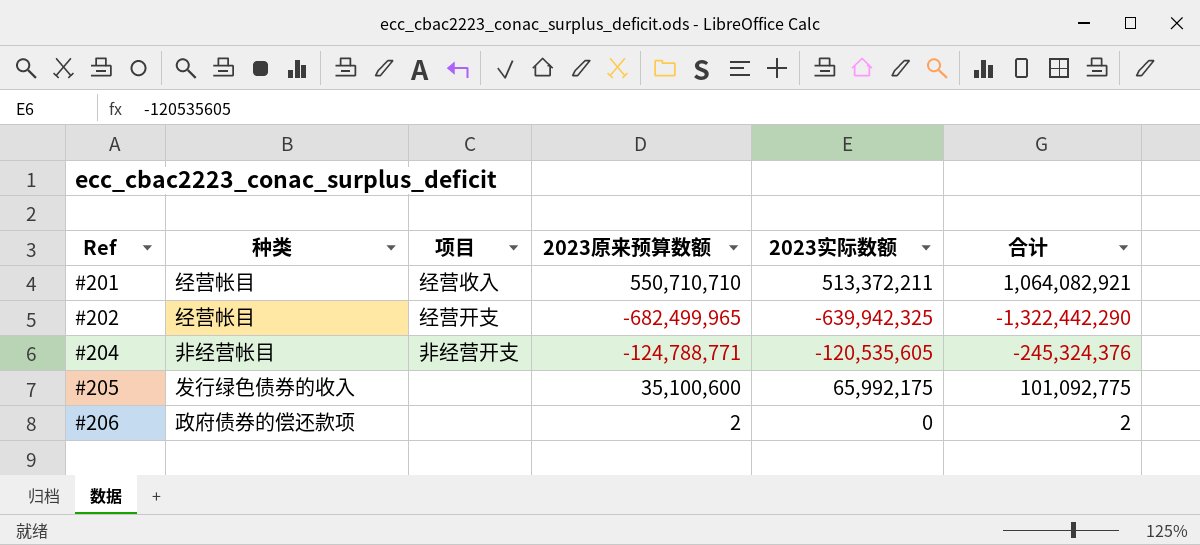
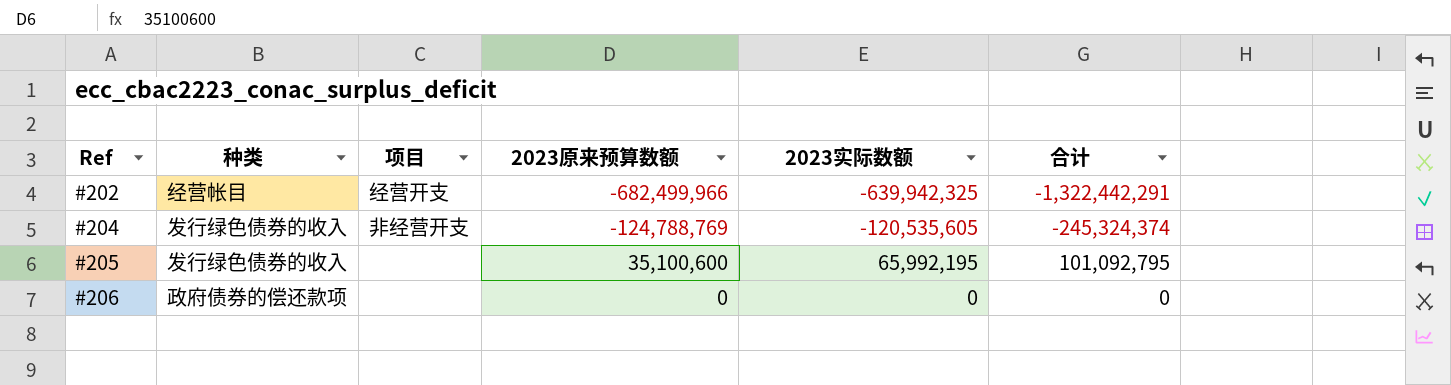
row #201: 经营帐目 | 经营收入 | 550,710,710 | 513,372,211 | 1,064,082,921 -> none
#202 | 2023原来预算数额: -682,499,965 -> -682,499,966
#202 | 合计: -1,322,442,290 -> -1,322,442,291
#204 | 种类: 非经营帐目 -> 发行绿色债券的收入
#204 | 2023原来预算数额: -124,788,771 -> -124,788,769
#204 | 合计: -245,324,376 -> -245,324,374
#205 | 2023实际数额: 65,992,175 -> 65,992,195
#205 | 合计: 101,092,775 -> 101,092,795
#206 | 2023原来预算数额: 2 -> 0
#206 | 合计: 2 -> 0

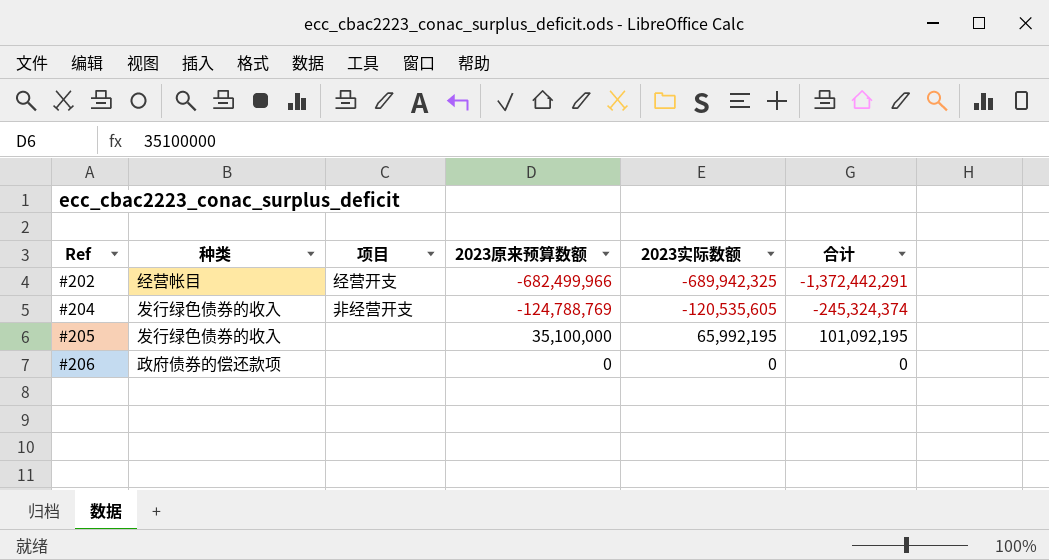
#202 | 2023实际数额: -639,942,325 -> -689,942,325
#202 | 合计: -1,322,442,291 -> -1,372,442,291
#205 | 2023原来预算数额: 35,100,600 -> 35,100,000
#205 | 合计: 101,092,795 -> 101,092,195

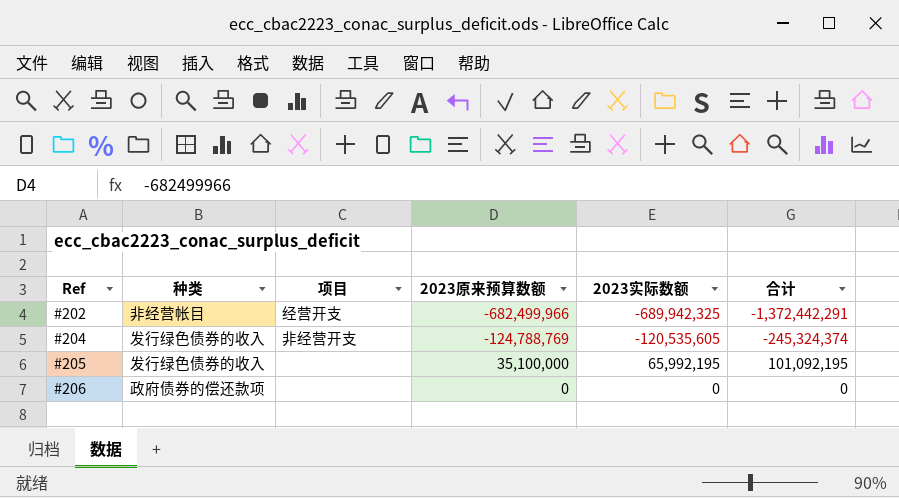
#202 | 种类: 经营帐目 -> 非经营帐目

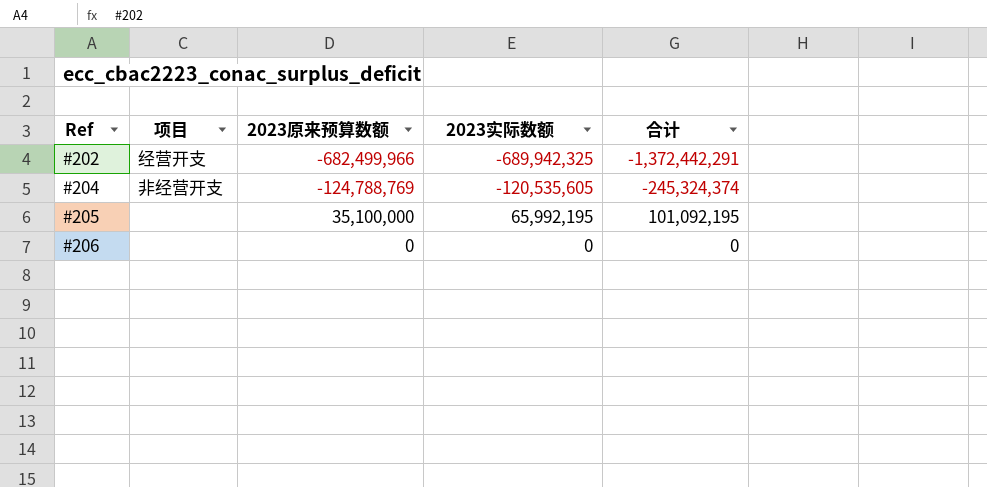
column 种类 | position: 2 -> none

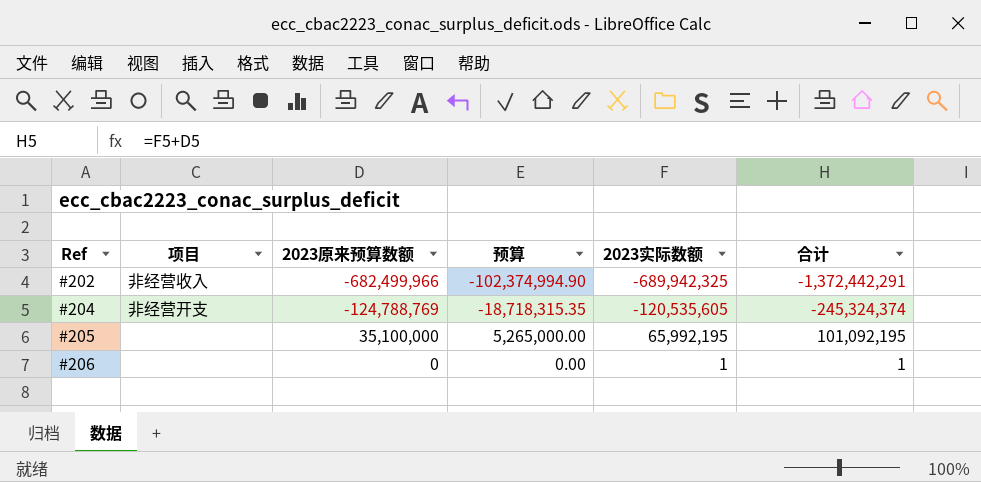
column 预算 | formula: none -> [2023原来预算数额] * 0.15
#202 | 项目: 经营开支 -> 非经营收入
#206 | 2023实际数额: 0 -> 1
#206 | 合计: 0 -> 1

